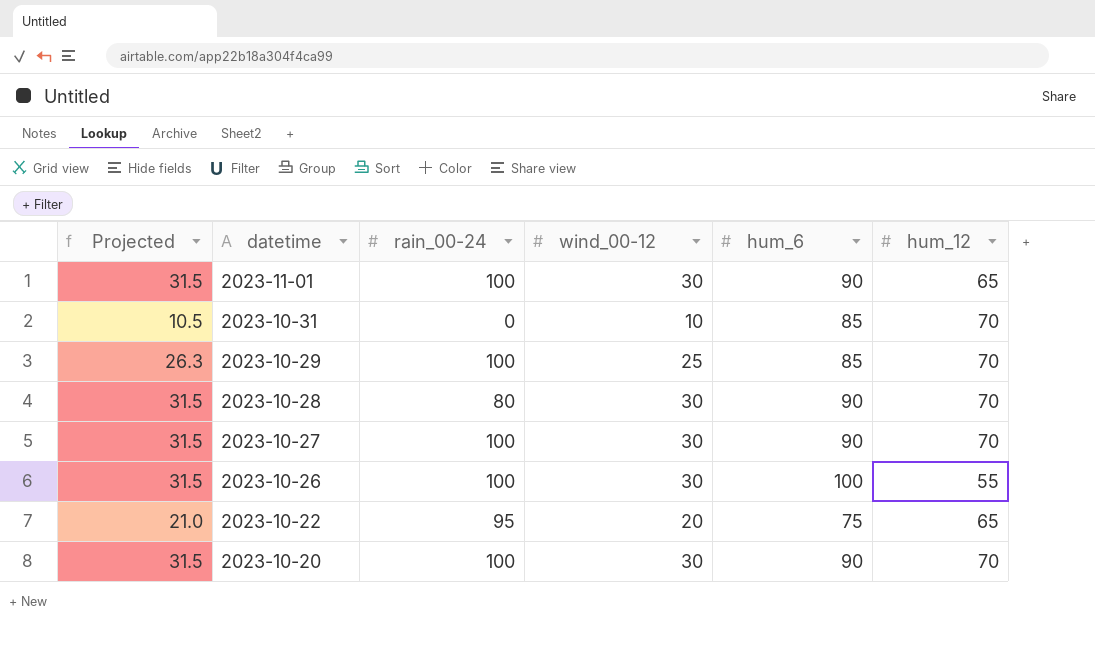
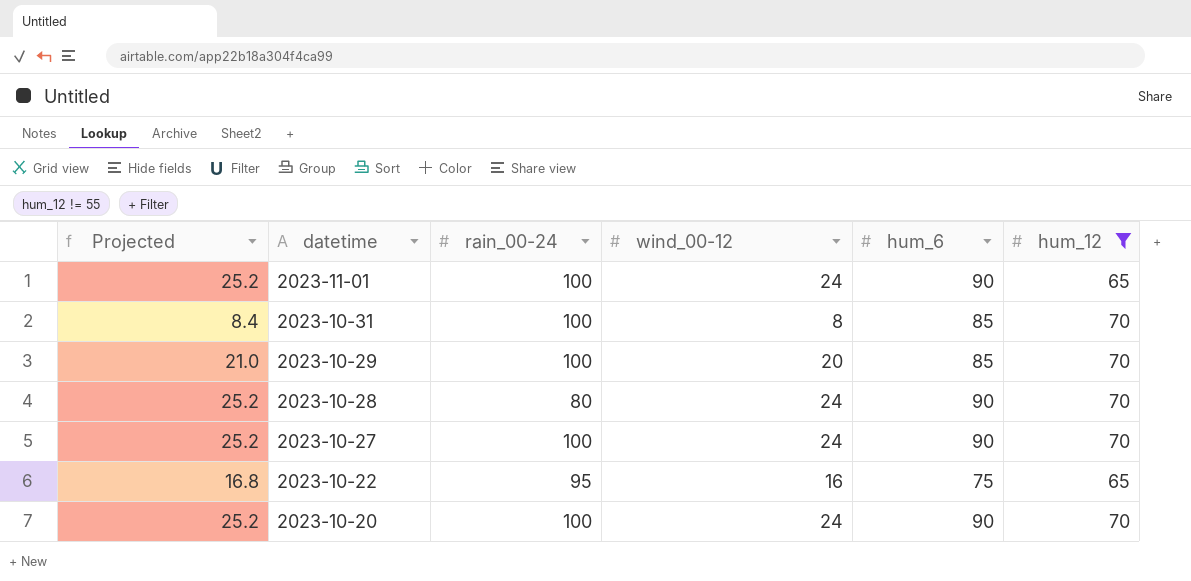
filter: none -> hum_12 != 55
2023-11-01 | Projected: 31.5 -> 25.2
2023-11-01 | wind_00-12: 30 -> 24
2023-10-31 | Projected: 10.5 -> 8.4
2023-10-31 | rain_00-24: 0 -> 100
2023-10-31 | wind_00-12: 10 -> 8
2023-10-29 | Projected: 26.3 -> 21.0
2023-10-29 | wind_00-12: 25 -> 20
2023-10-28 | Projected: 31.5 -> 25.2
2023-10-28 | wind_00-12: 30 -> 24
2023-10-27 | Projected: 31.5 -> 25.2
2023-10-27 | wind_00-12: 30 -> 24
2023-10-22 | Projected: 21.0 -> 16.8
2023-10-22 | wind_00-12: 20 -> 16
2023-10-20 | Projected: 31.5 -> 25.2
2023-10-20 | wind_00-12: 30 -> 24

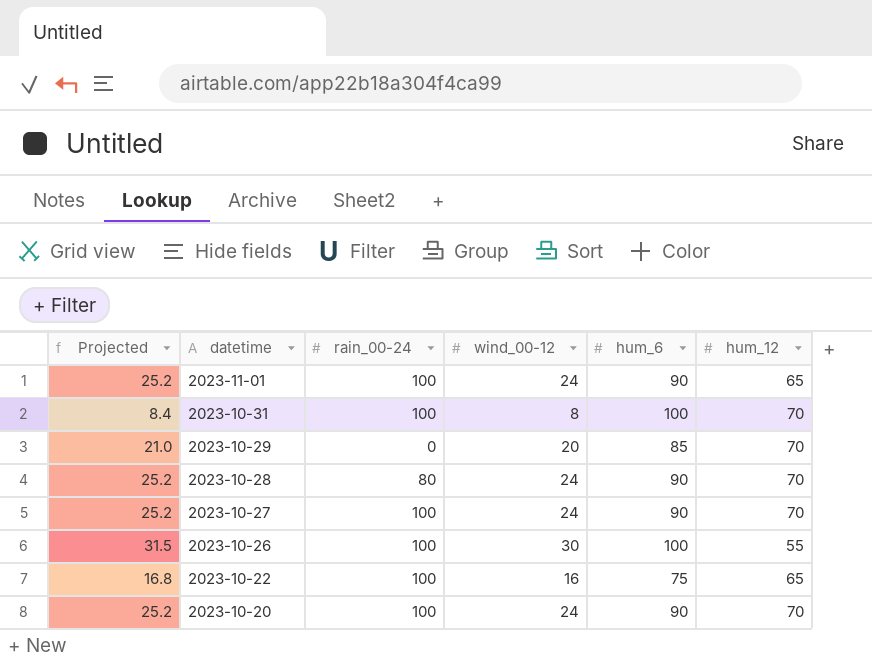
filter: hum_12 != 55 -> none
2023-10-31 | hum_6: 85 -> 100
2023-10-29 | rain_00-24: 100 -> 0
2023-10-22 | rain_00-24: 95 -> 100

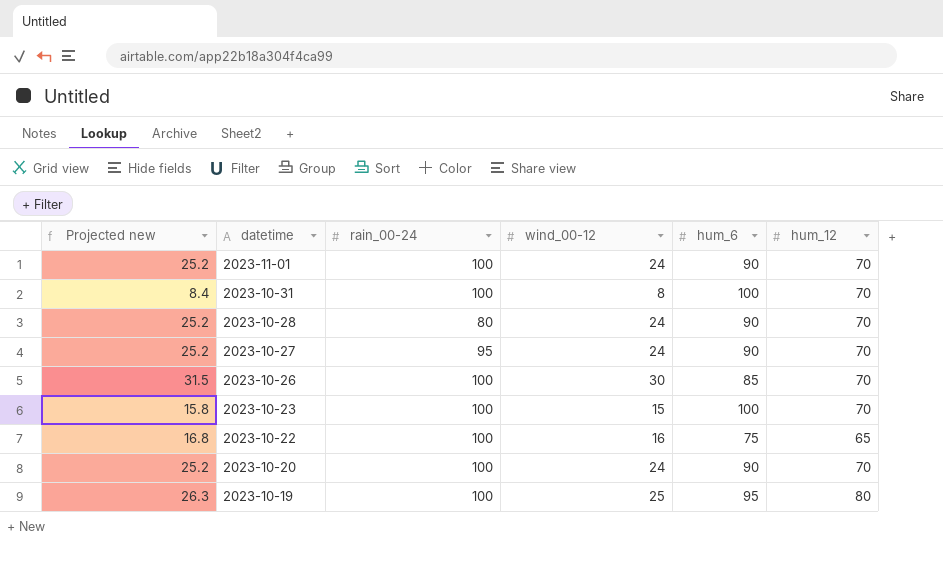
column name: Projected -> Projected new
row 2023-10-29: 21.0 | 0 | 20 | 85 | 70 -> none
2023-11-01 | hum_12: 65 -> 70
2023-10-27 | rain_00-24: 100 -> 95
2023-10-26 | hum_6: 100 -> 85
2023-10-26 | hum_12: 55 -> 70
row 2023-10-23: none -> 15.8 | 100 | 15 | 100 | 70
row 2023-10-19: none -> 26.3 | 100 | 25 | 95 | 80

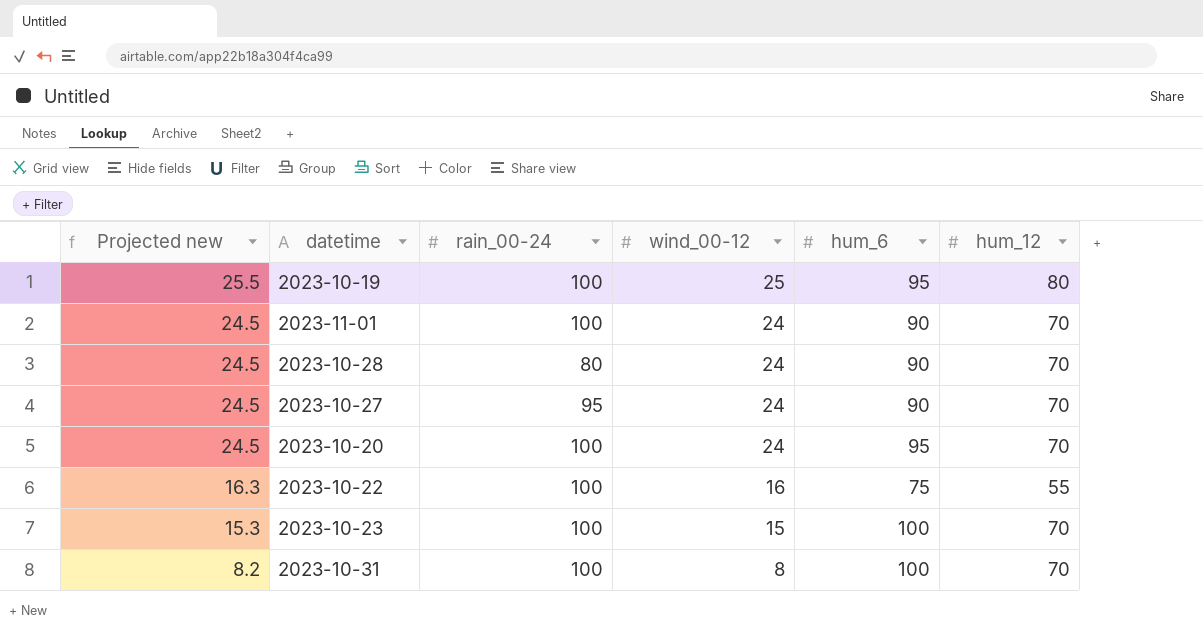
row order: datetime descending -> Projected new descending
column Projected new | formula: [wind_00-12] * 1.05 -> [wind_00-12] * 1.02
row 2023-10-26: 31.5 | 100 | 30 | 85 | 70 -> none
2023-10-20 | hum_6: 90 -> 95
2023-10-22 | hum_12: 65 -> 55

